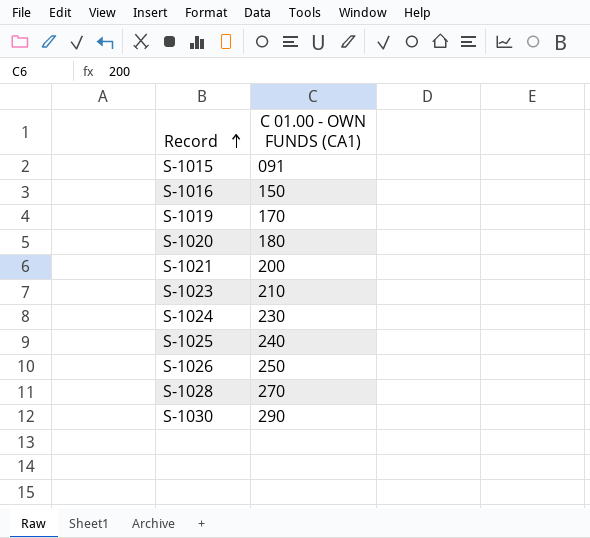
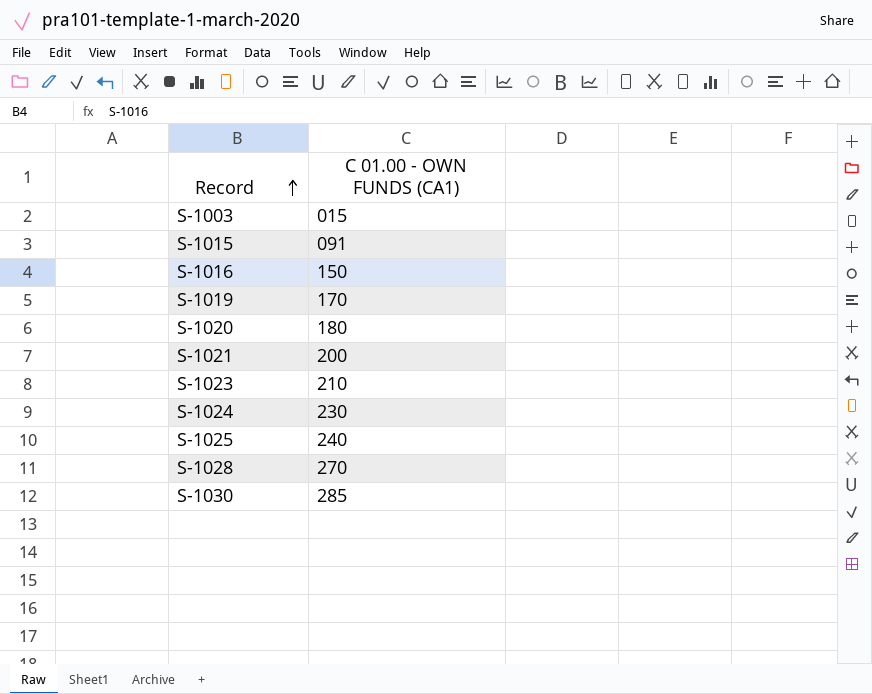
row S-1026: 250 -> none
row S-1003: none -> 015
S-1030 | C 01.00 - OWN FUNDS (CA1): 290 -> 285

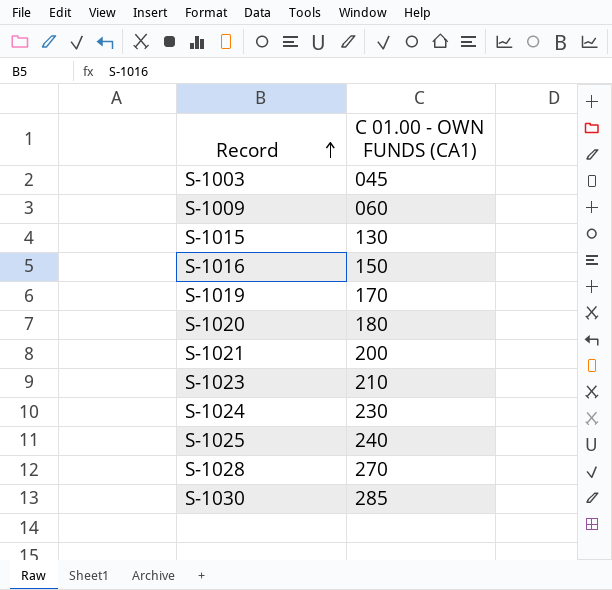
S-1003 | C 01.00 - OWN FUNDS (CA1): 015 -> 045
row S-1009: none -> 060
S-1015 | C 01.00 - OWN FUNDS (CA1): 091 -> 130

